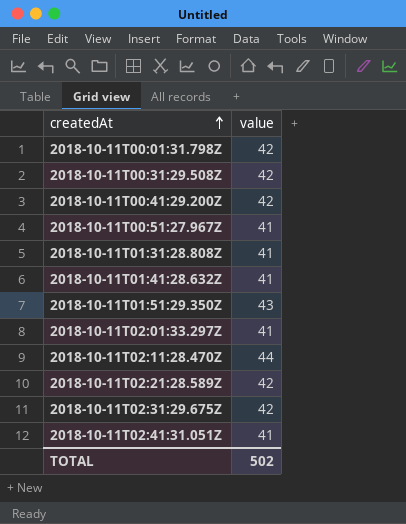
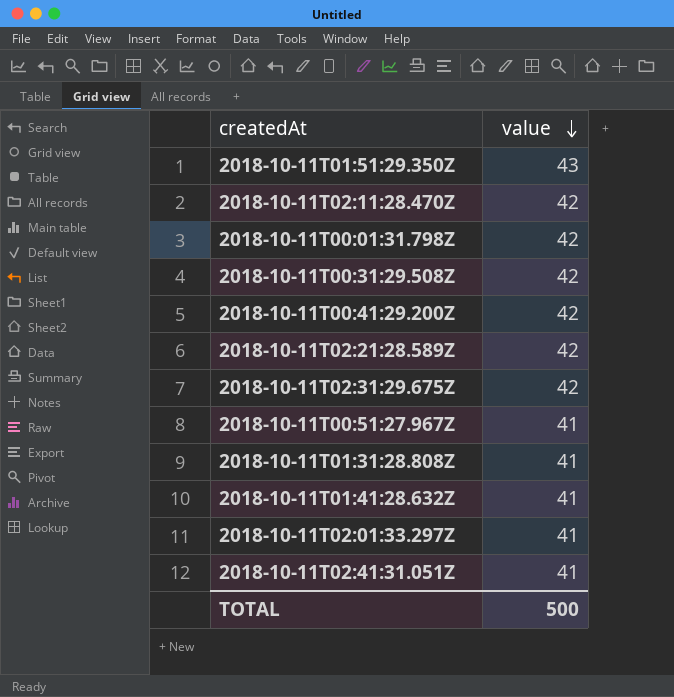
row order: createdAt ascending -> value descending
2018-10-11T02:11:28.470Z | value: 44 -> 42
TOTAL | value: 502 -> 500

